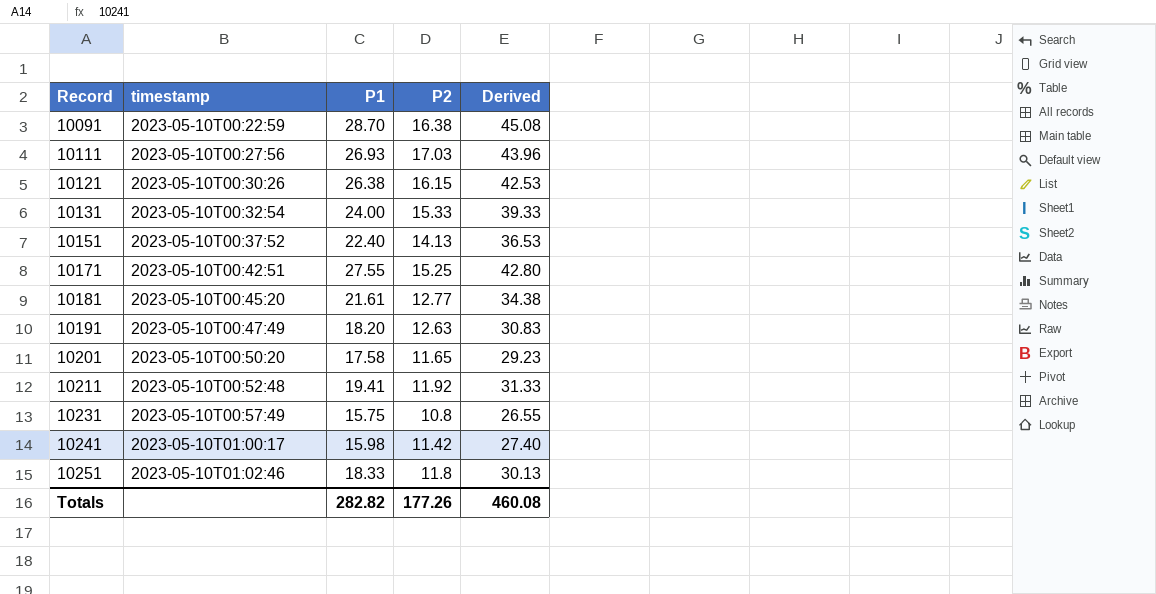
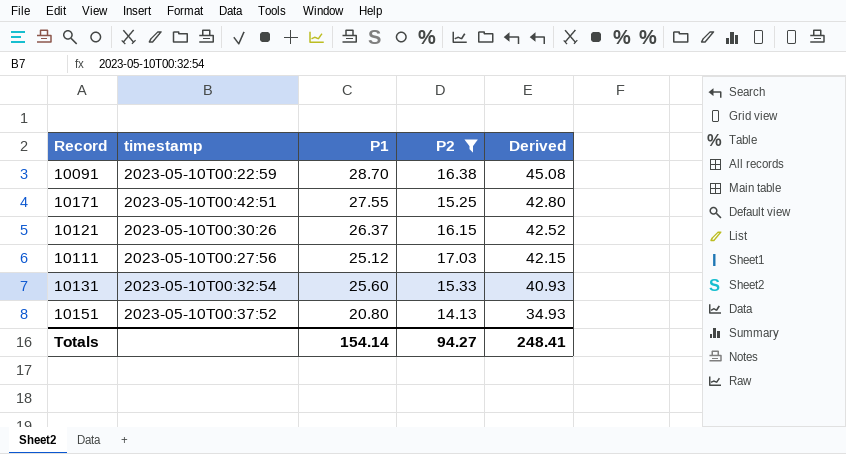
filter: none -> P2 >= 14.13
row order: Record ascending -> Derived descending
10121 | P1: 26.38 -> 26.37
10121 | Derived: 42.53 -> 42.52
10111 | P1: 26.93 -> 25.12
10111 | Derived: 43.96 -> 42.15
10131 | P1: 24.00 -> 25.60
10131 | Derived: 39.33 -> 40.93
10151 | P1: 22.40 -> 20.80
10151 | Derived: 36.53 -> 34.93
Totals | P1: 282.82 -> 154.14
Totals | P2: 177.26 -> 94.27
Totals | Derived: 460.08 -> 248.41

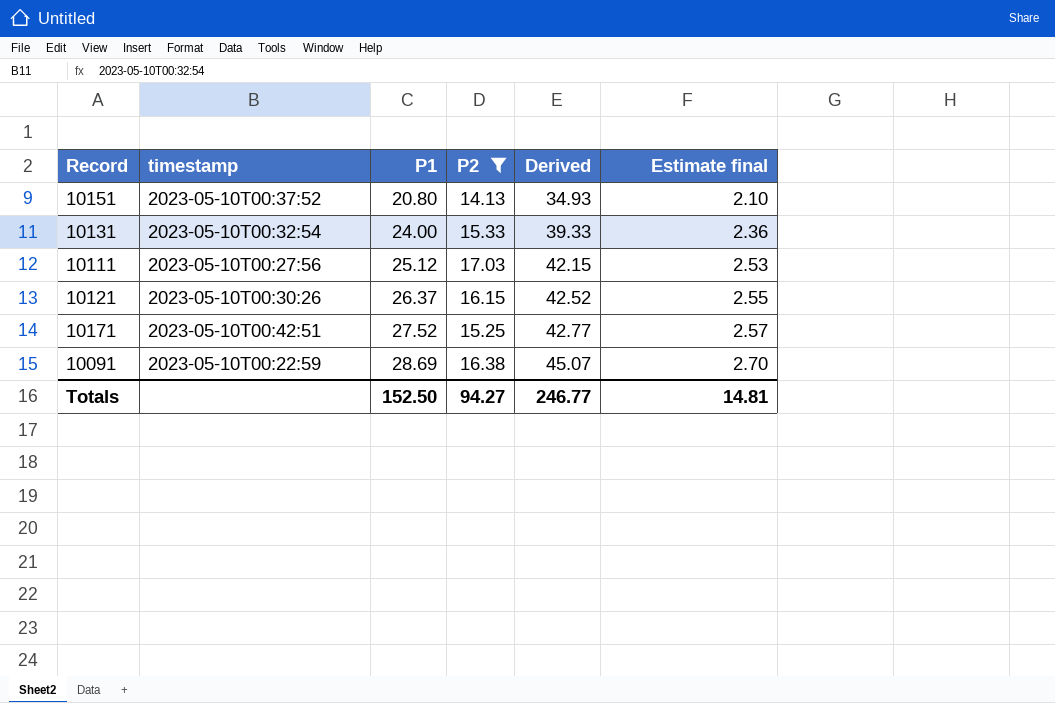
row order: Derived descending -> P1 ascending
column Estimate final | formula: none -> [Derived] * 0.06
10131 | P1: 25.60 -> 24.00
10131 | Derived: 40.93 -> 39.33
10171 | P1: 27.55 -> 27.52
10171 | Derived: 42.80 -> 42.77
10091 | P1: 28.70 -> 28.69
10091 | Derived: 45.08 -> 45.07
Totals | P1: 154.14 -> 152.50
Totals | Derived: 248.41 -> 246.77

